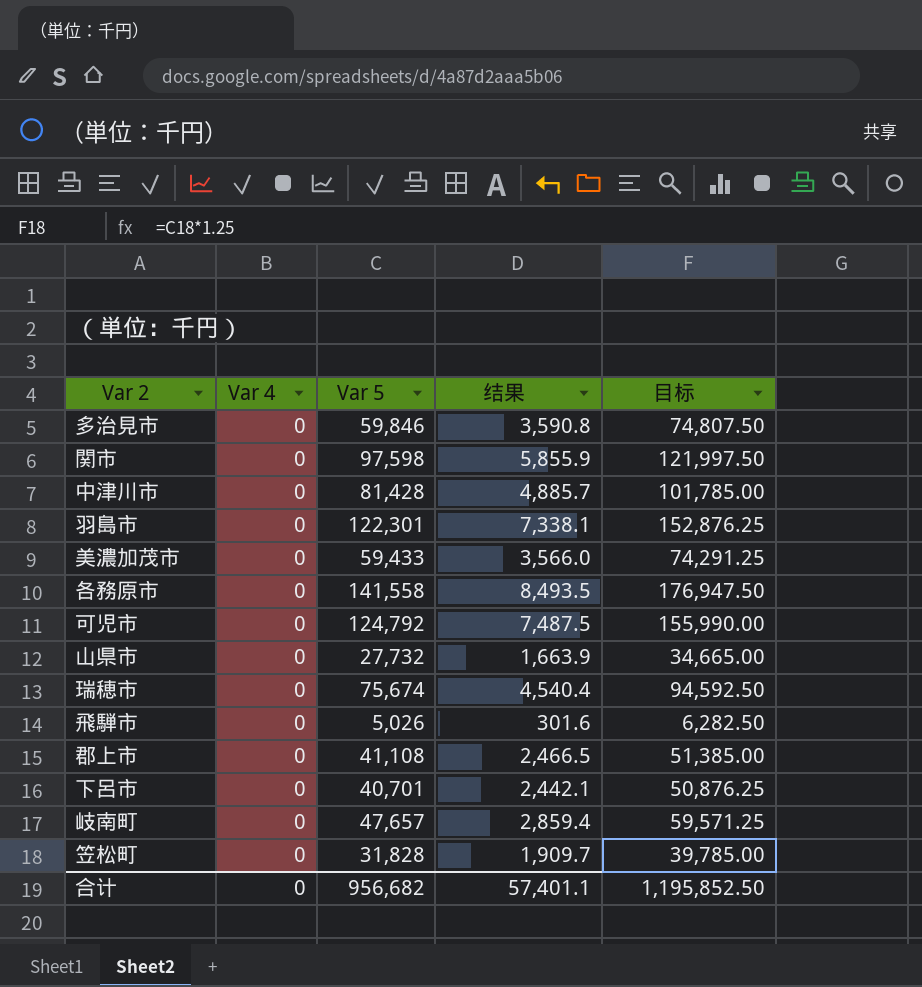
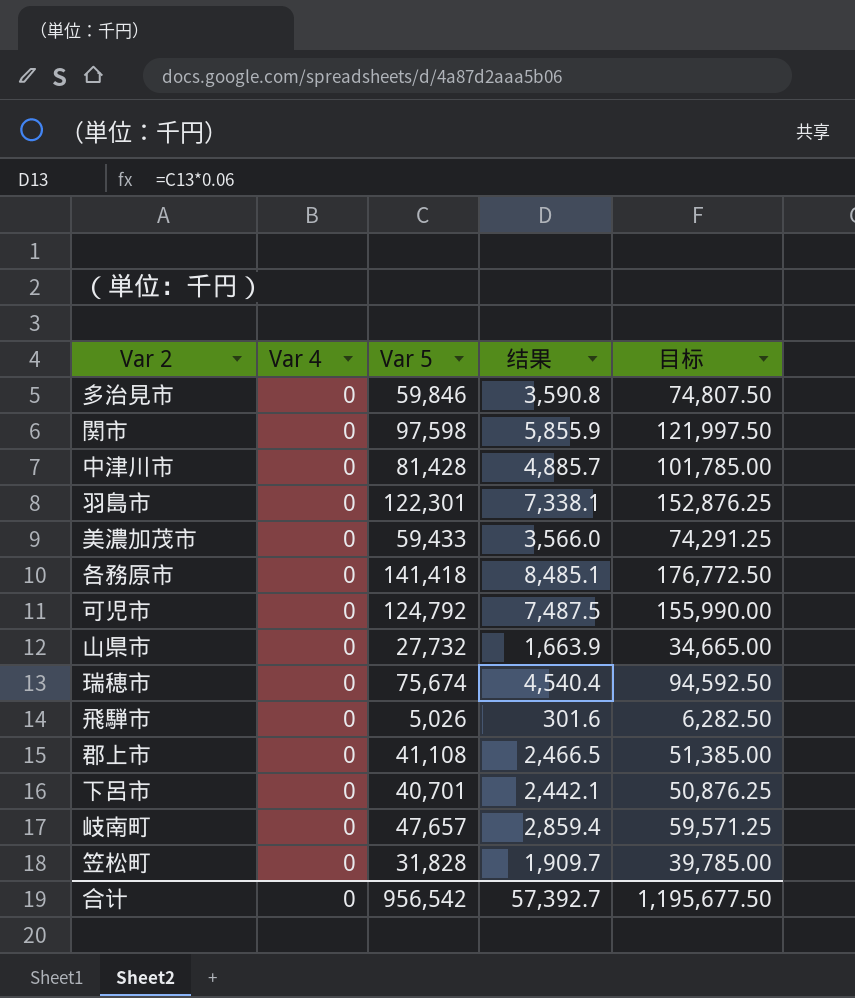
各務原市 | Var 5: 141,558 -> 141,418
各務原市 | 结果: 8,493.5 -> 8,485.1
各務原市 | 目标: 176,947.50 -> 176,772.50
合计 | Var 5: 956,682 -> 956,542
合计 | 结果: 57,401.1 -> 57,392.7
合计 | 目标: 1,195,852.50 -> 1,195,677.50

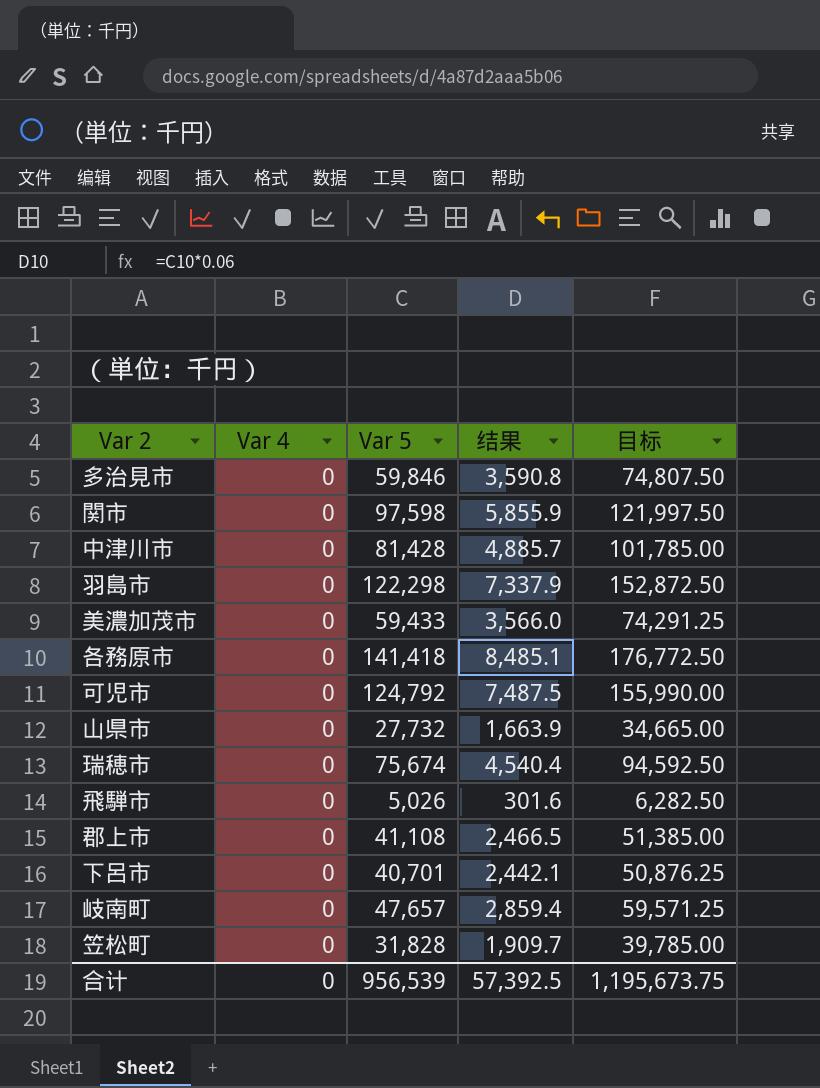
羽島市 | Var 5: 122,301 -> 122,298
羽島市 | 结果: 7,338.1 -> 7,337.9
羽島市 | 目标: 152,876.25 -> 152,872.50
合计 | Var 5: 956,542 -> 956,539
合计 | 结果: 57,392.7 -> 57,392.5
合计 | 目标: 1,195,677.50 -> 1,195,673.75

